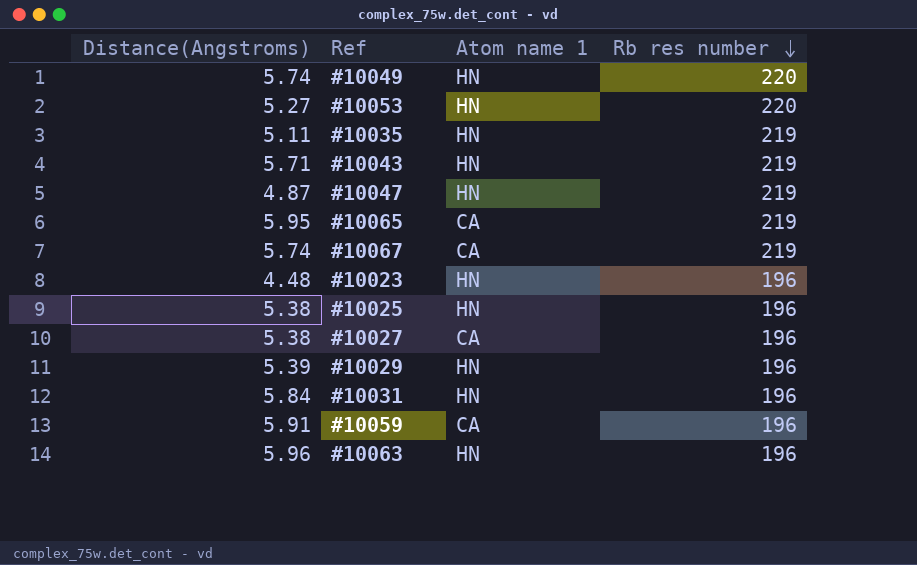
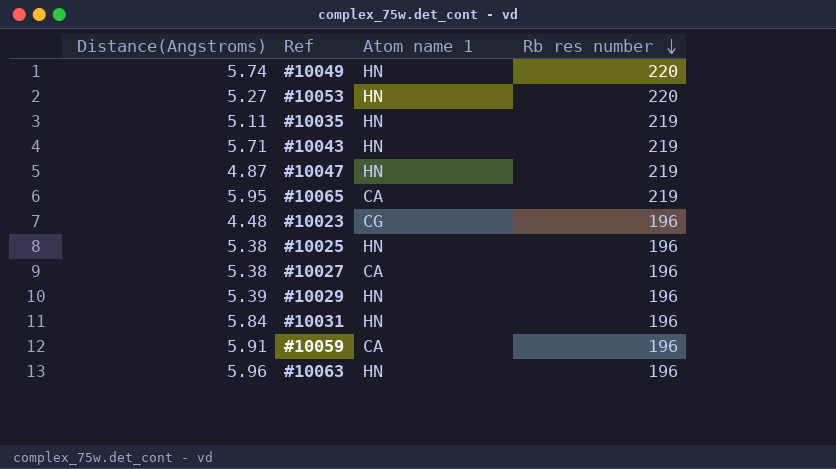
row #10067: 5.74 | CA | 219 -> none
#10023 | Atom name 1: HN -> CG

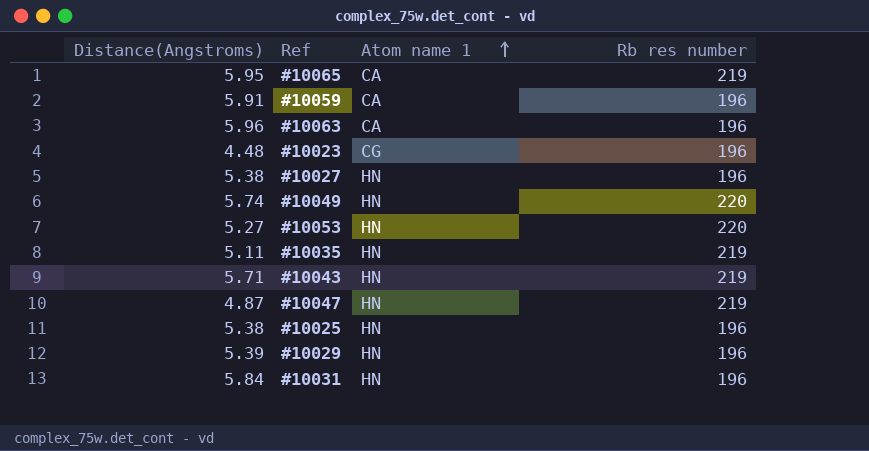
row order: Rb res number descending -> Atom name 1 ascending
#10063 | Atom name 1: HN -> CA
#10027 | Atom name 1: CA -> HN

